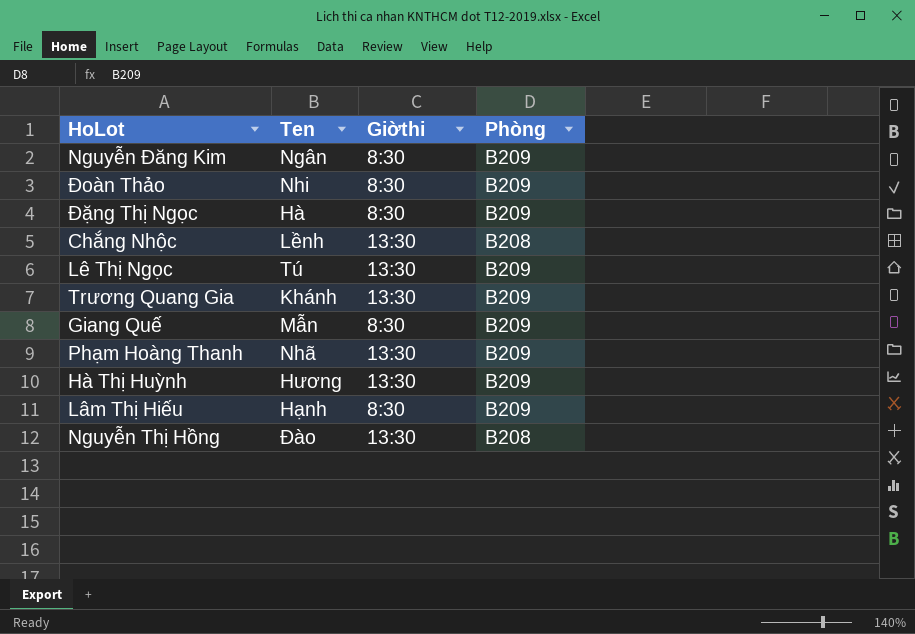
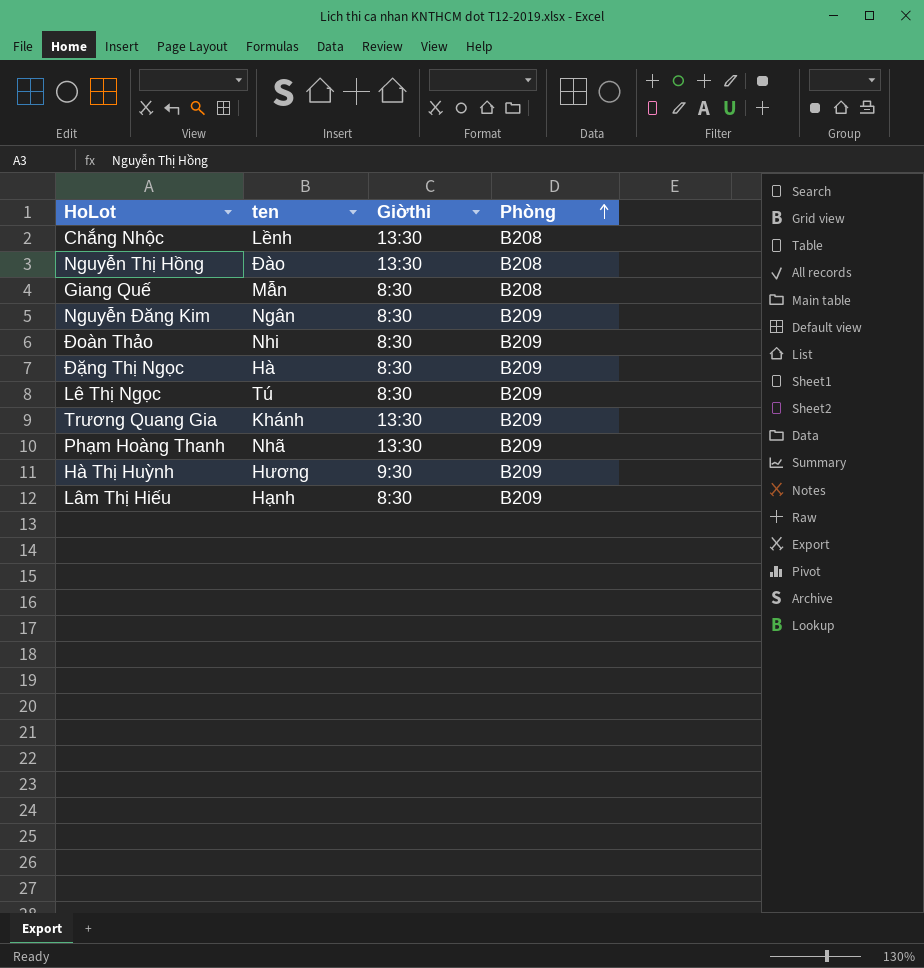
row order: none -> Phòng ascending
column name: Ten -> ten
Giang Quế | Phòng: B209 -> B208
Lê Thị Ngọc | Giờthi: 13:30 -> 8:30
Hà Thị Huỳnh | Giờthi: 13:30 -> 9:30

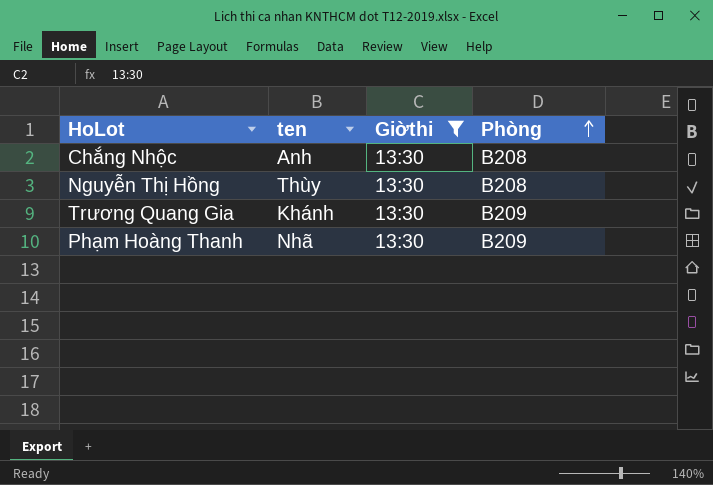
filter: none -> Giờthi = 13:30
Chắng Nhộc | ten: Lềnh -> Anh
Nguyễn Thị Hồng | ten: Đào -> Thùy

